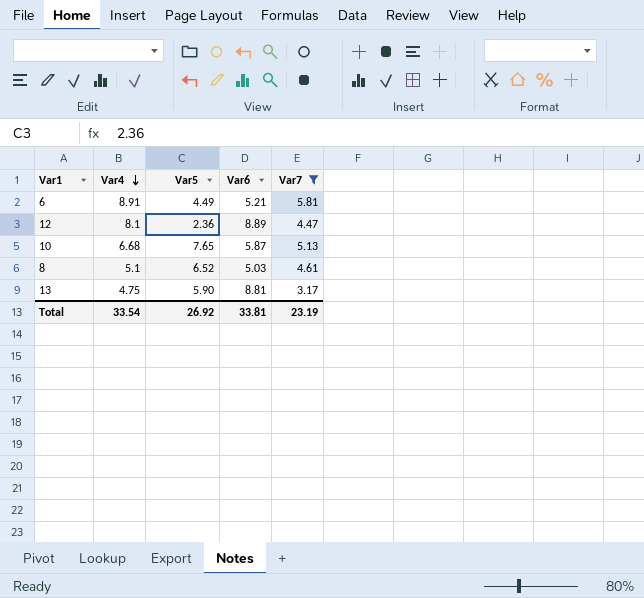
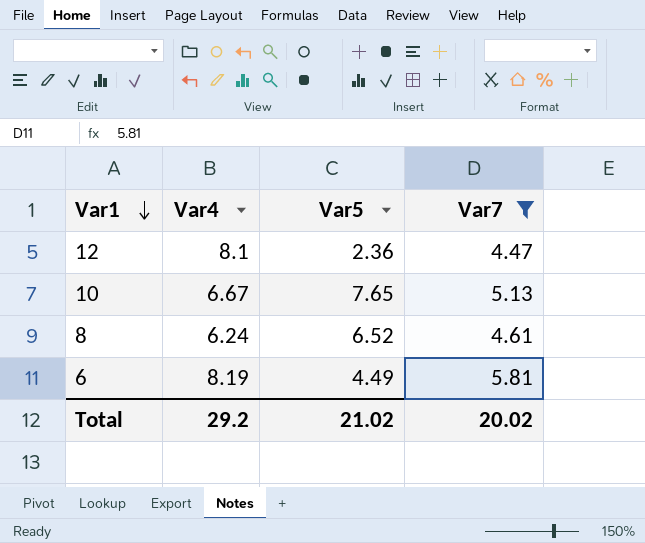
row order: Var4 descending -> Var1 descending
column Var6 | position: 4 -> none
row 13: 4.75 | 5.90 | 8.81 | 3.17 -> none
10 | Var4: 6.68 -> 6.67
8 | Var4: 5.1 -> 6.24
6 | Var4: 8.91 -> 8.19
Total | Var4: 33.54 -> 29.2
Total | Var5: 26.92 -> 21.02
Total | Var7: 23.19 -> 20.02

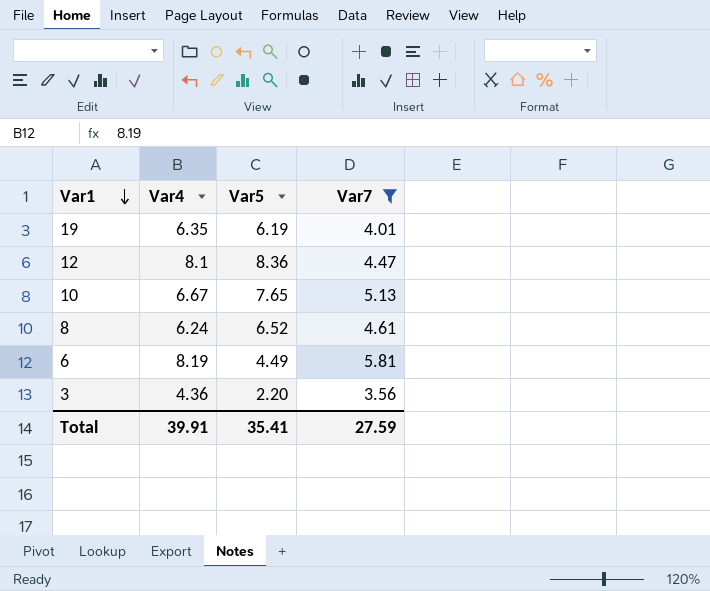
row 19: none -> 6.35 | 6.19 | 4.01
12 | Var5: 2.36 -> 8.36
row 3: none -> 4.36 | 2.20 | 3.56
Total | Var4: 29.2 -> 39.91
Total | Var5: 21.02 -> 35.41
Total | Var7: 20.02 -> 27.59

